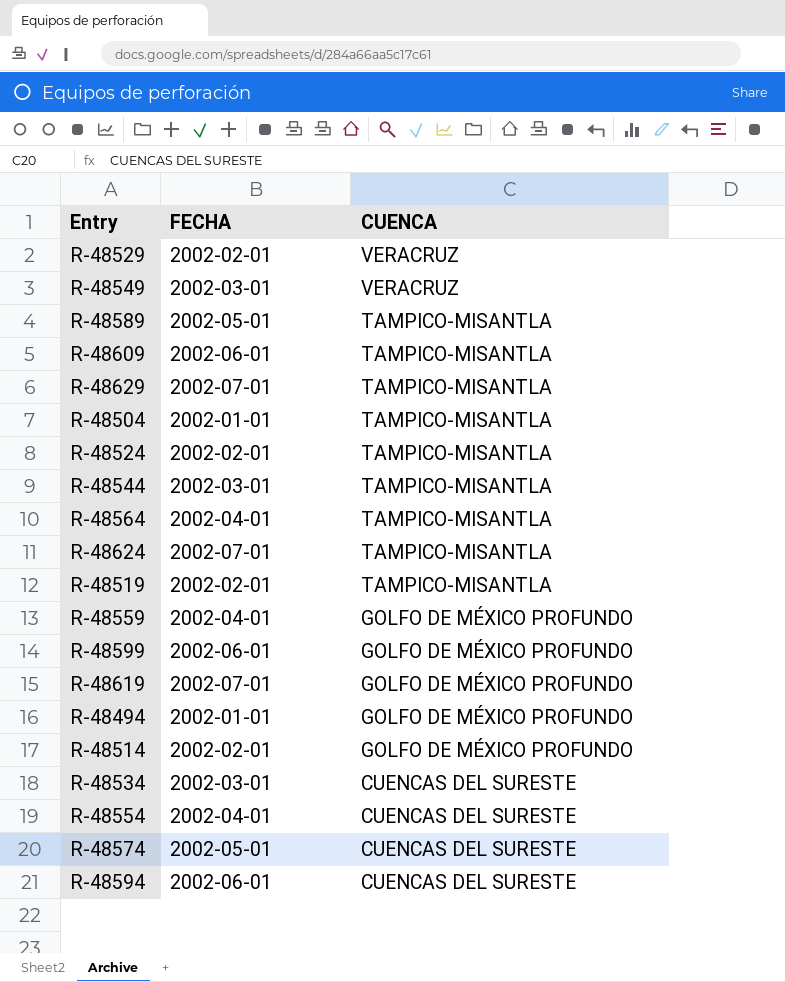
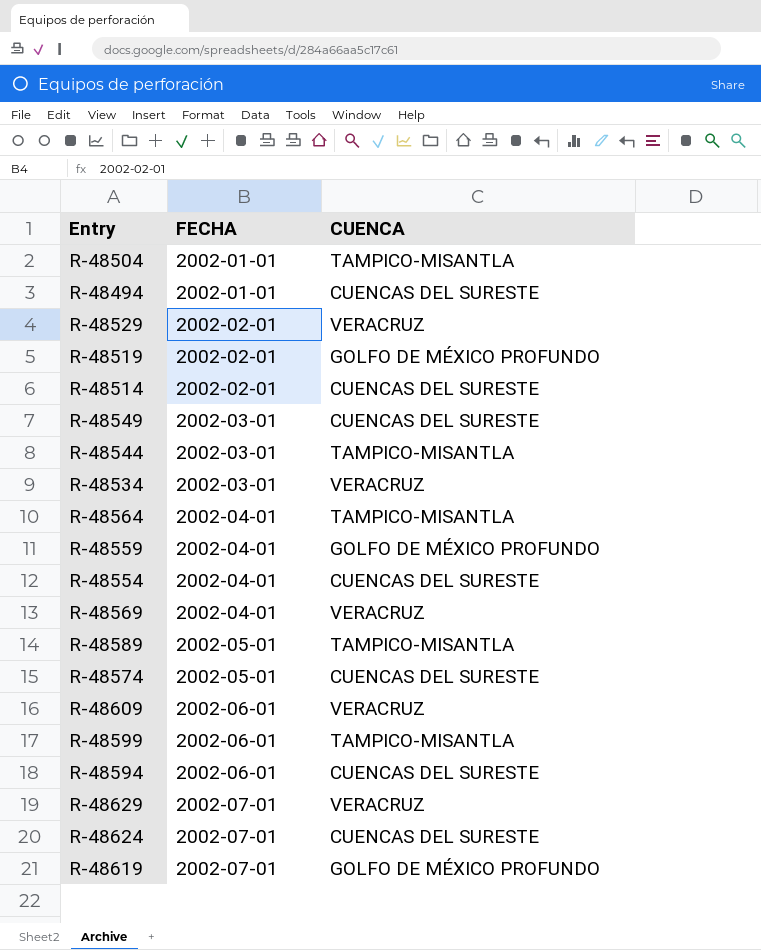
row order: CUENCA descending -> FECHA ascending
row R-48524: 2002-02-01 | TAMPICO-MISANTLA -> none
R-48494 | CUENCA: GOLFO DE MÉXICO PROFUNDO -> CUENCAS DEL SURESTE
R-48519 | CUENCA: TAMPICO-MISANTLA -> GOLFO DE MÉXICO PROFUNDO
R-48514 | CUENCA: GOLFO DE MÉXICO PROFUNDO -> CUENCAS DEL SURESTE
R-48549 | CUENCA: VERACRUZ -> CUENCAS DEL SURESTE
R-48534 | CUENCA: CUENCAS DEL SURESTE -> VERACRUZ
row R-48569: none -> 2002-04-01 | VERACRUZ
R-48609 | CUENCA: TAMPICO-MISANTLA -> VERACRUZ
R-48599 | CUENCA: GOLFO DE MÉXICO PROFUNDO -> TAMPICO-MISANTLA
R-48629 | CUENCA: TAMPICO-MISANTLA -> VERACRUZ
R-48624 | CUENCA: TAMPICO-MISANTLA -> CUENCAS DEL SURESTE

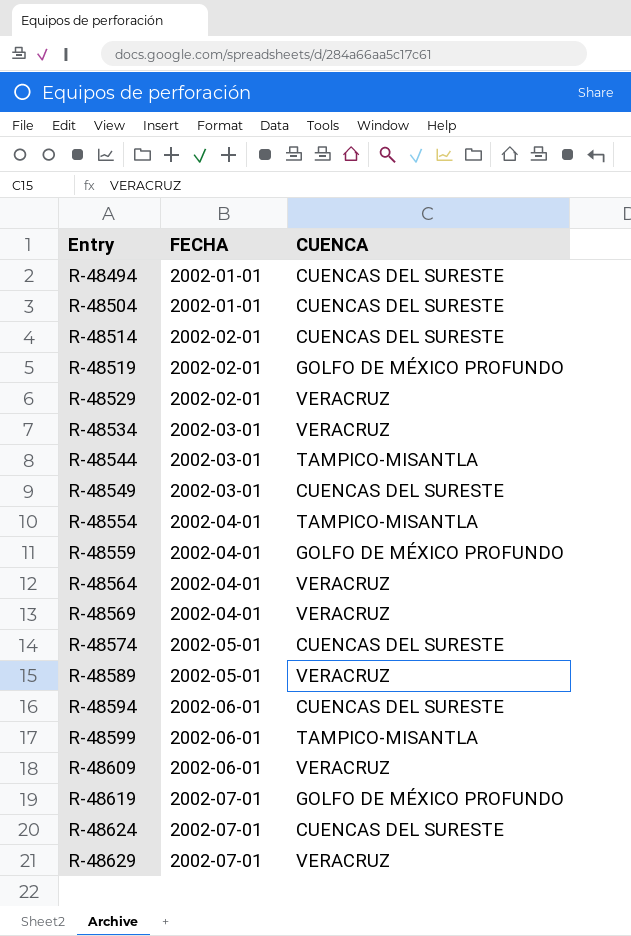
row order: FECHA ascending -> Entry ascending
R-48504 | CUENCA: TAMPICO-MISANTLA -> CUENCAS DEL SURESTE
R-48554 | CUENCA: CUENCAS DEL SURESTE -> TAMPICO-MISANTLA
R-48564 | CUENCA: TAMPICO-MISANTLA -> VERACRUZ
R-48589 | CUENCA: TAMPICO-MISANTLA -> VERACRUZ

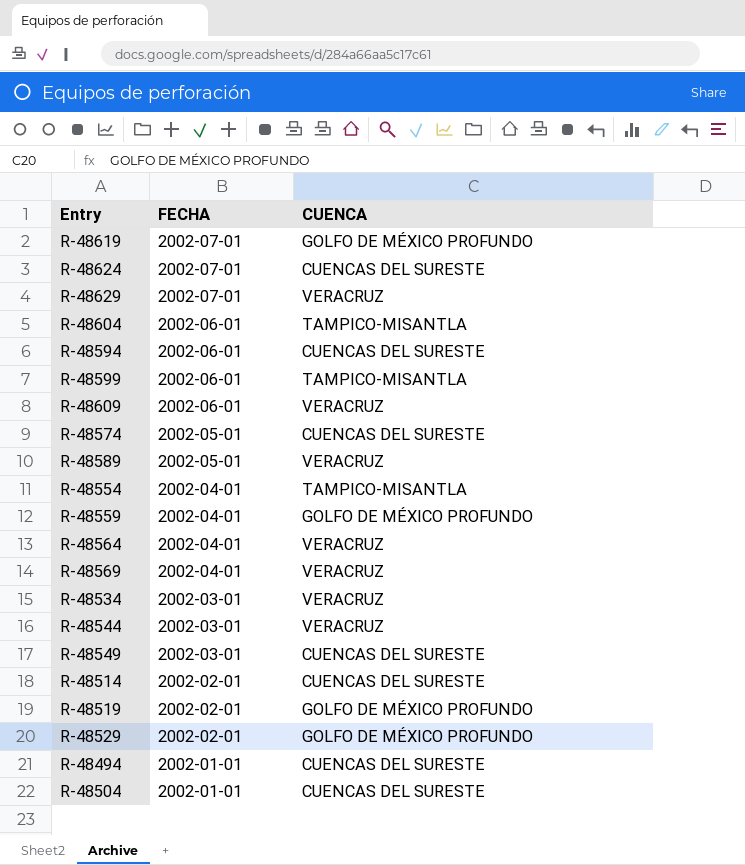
row order: Entry ascending -> FECHA descending
row R-48604: none -> 2002-06-01 | TAMPICO-MISANTLA
R-48544 | CUENCA: TAMPICO-MISANTLA -> VERACRUZ
R-48529 | CUENCA: VERACRUZ -> GOLFO DE MÉXICO PROFUNDO

